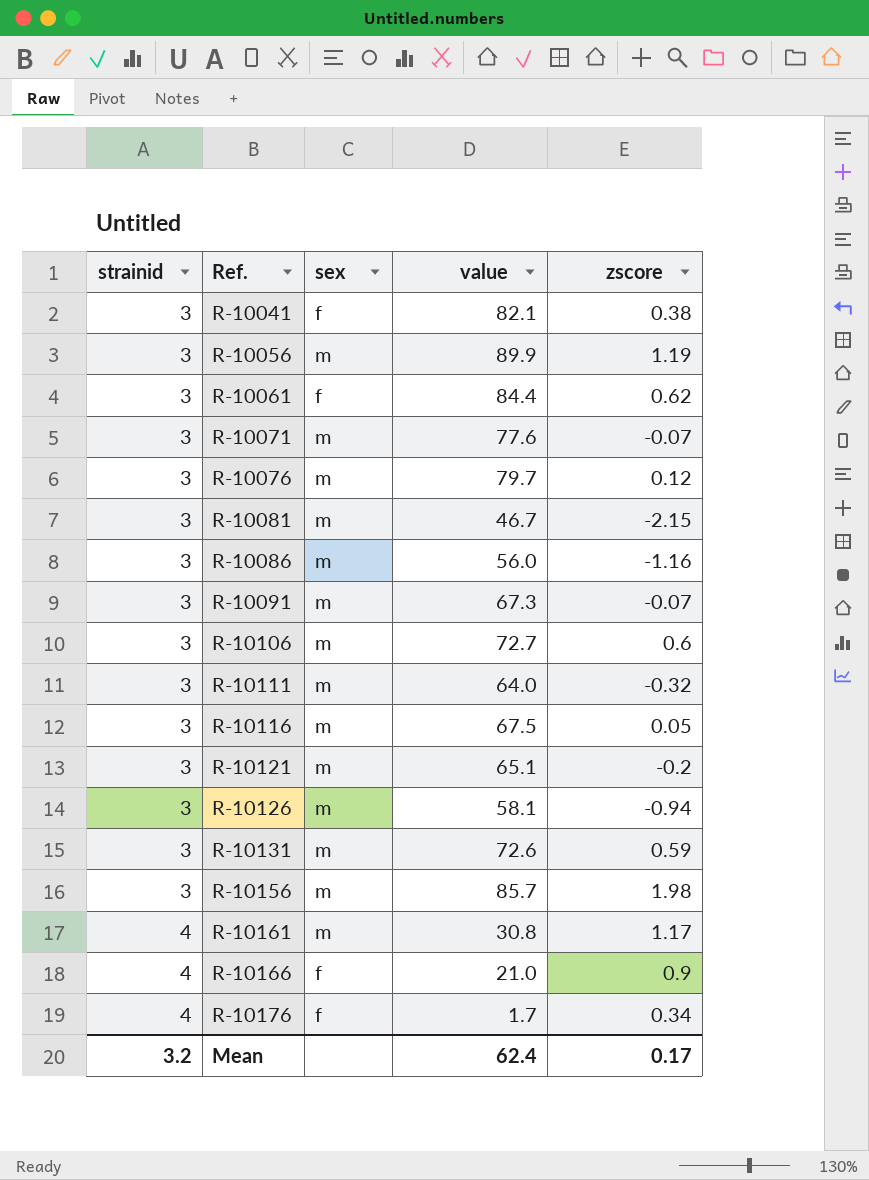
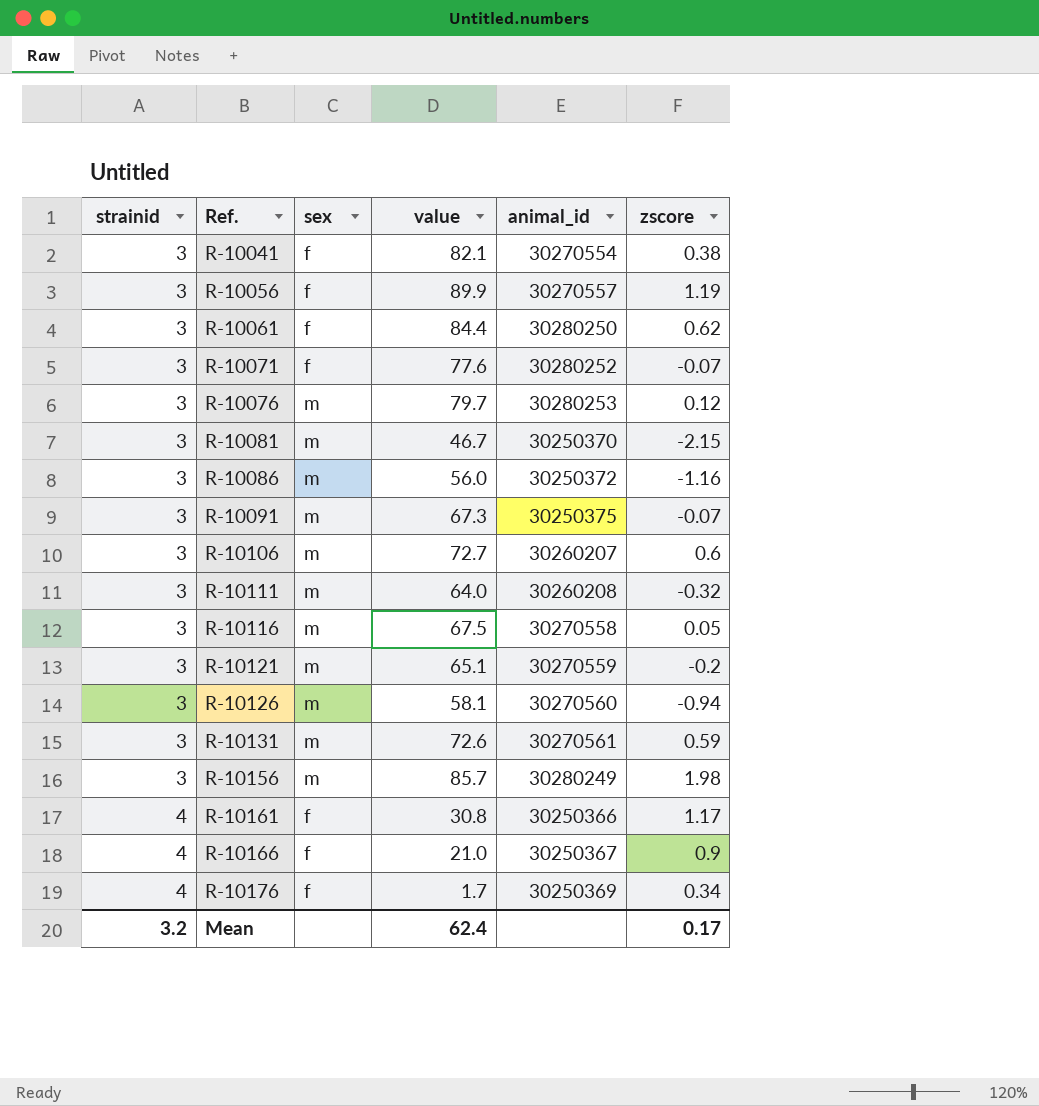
column animal_id | position: none -> 5
R-10056 | sex: m -> f
R-10071 | sex: m -> f
R-10161 | sex: m -> f

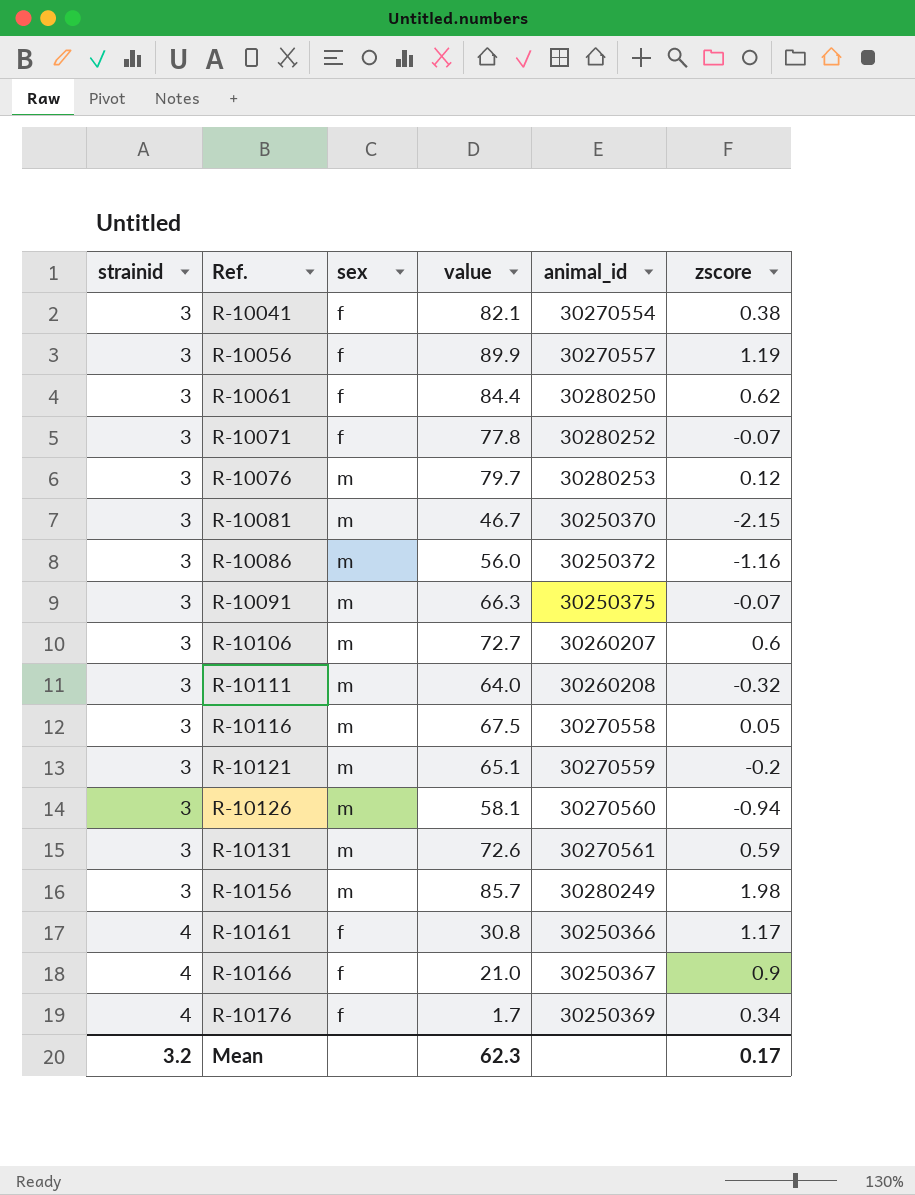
R-10071 | value: 77.6 -> 77.8
R-10091 | value: 67.3 -> 66.3
Mean | value: 62.4 -> 62.3

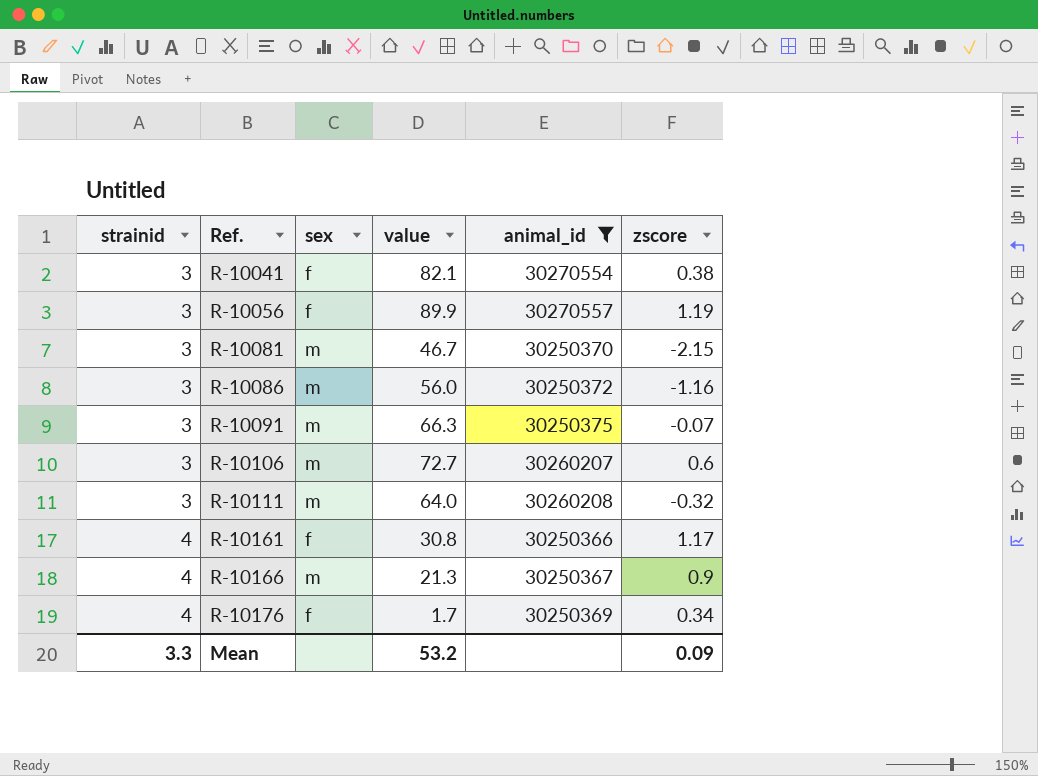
filter: none -> animal_id <= 30270557
R-10166 | sex: f -> m
R-10166 | value: 21.0 -> 21.3
Mean | strainid: 3.2 -> 3.3
Mean | value: 62.3 -> 53.2
Mean | zscore: 0.17 -> 0.09

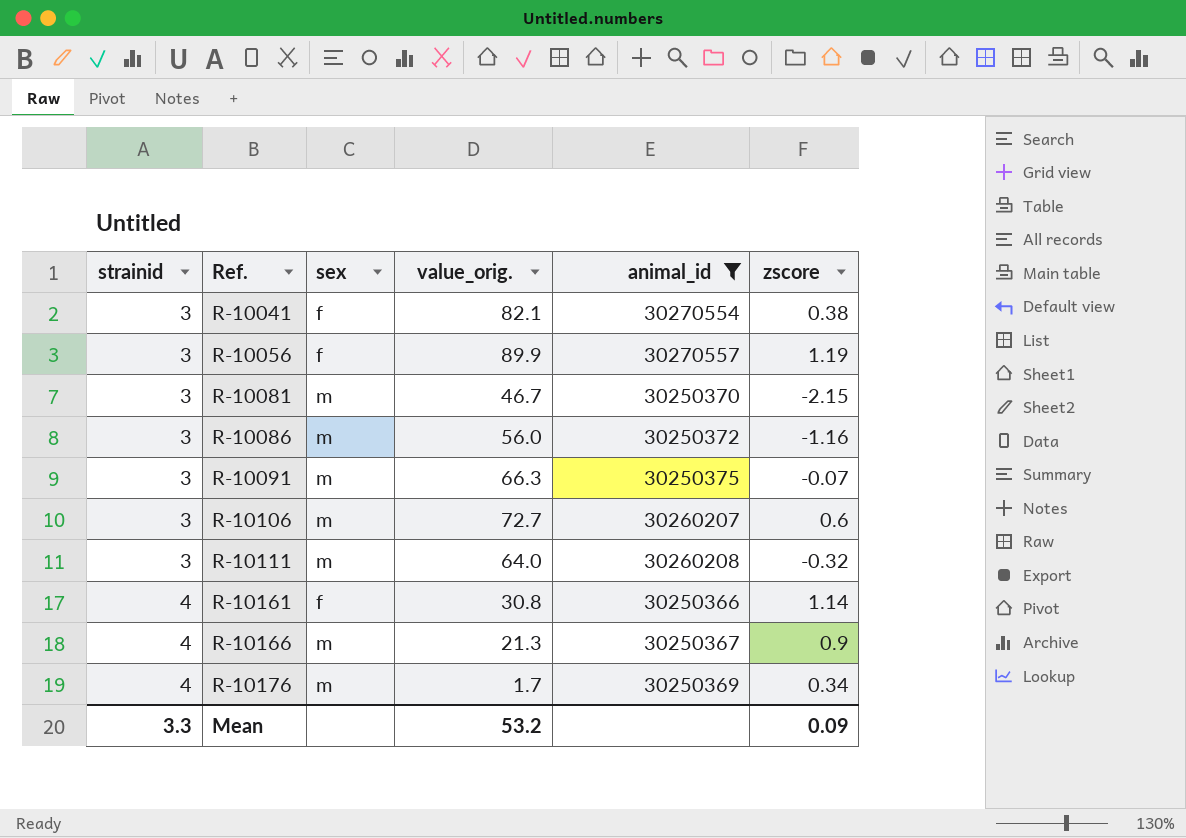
column name: value -> value_orig.
R-10161 | zscore: 1.17 -> 1.14
R-10176 | sex: f -> m

